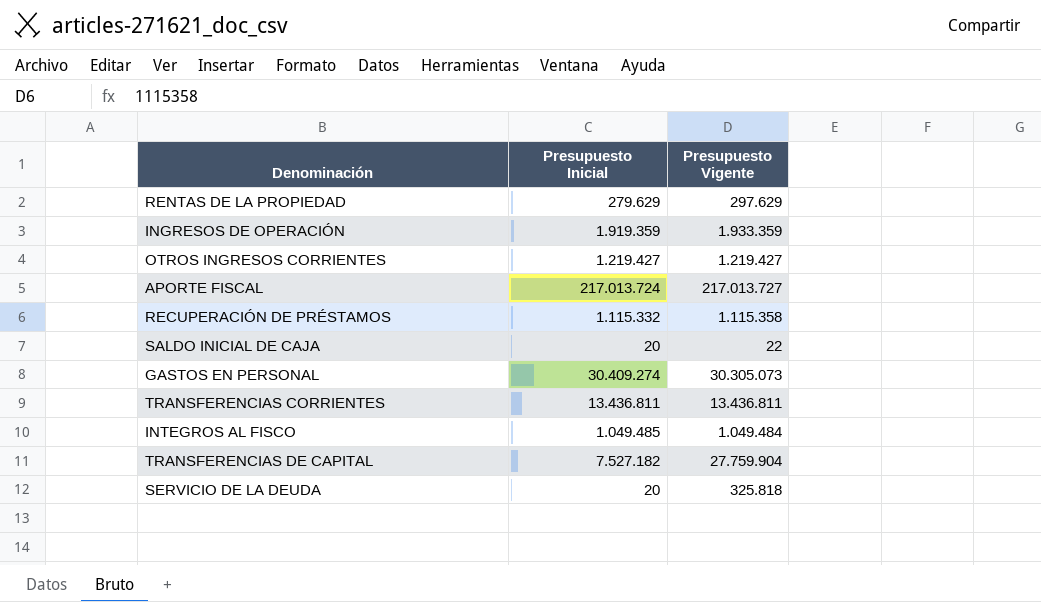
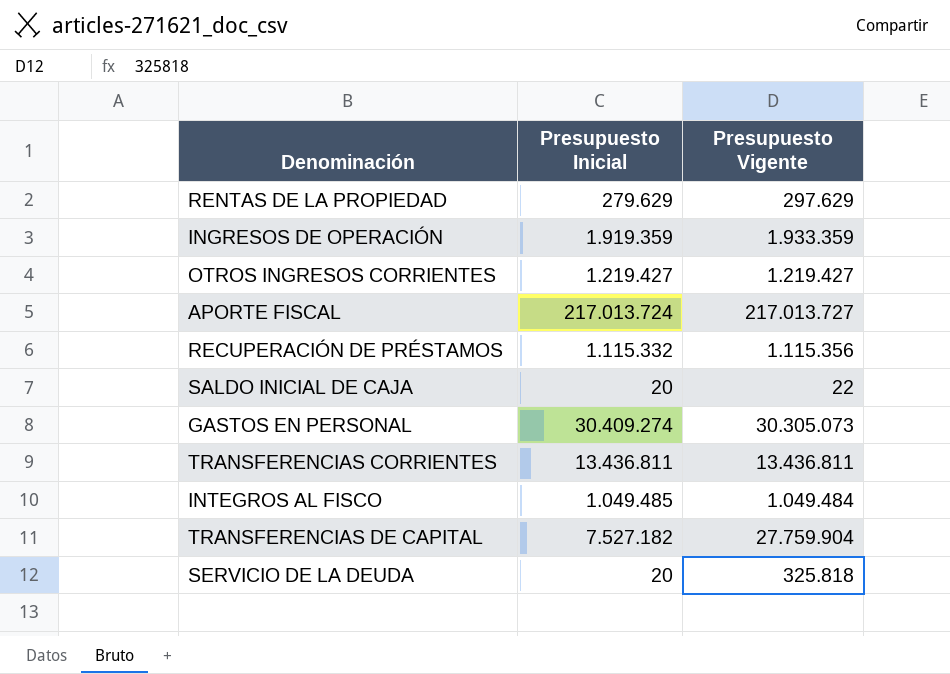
RECUPERACIÓN DE PRÉSTAMOS | Presupuesto Vigente: 1.115.358 -> 1.115.356

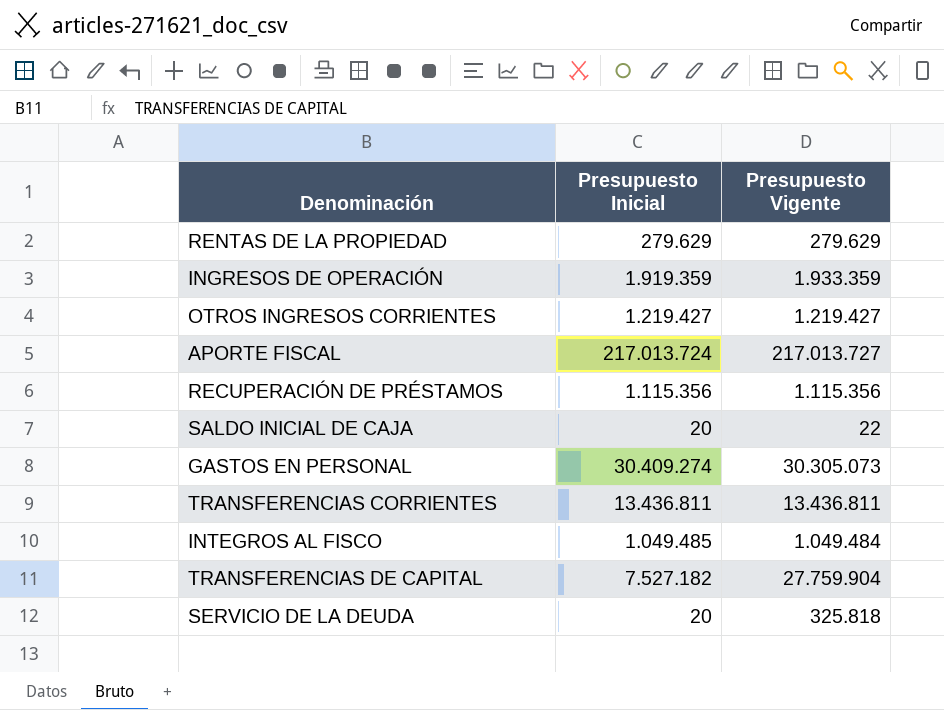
RENTAS DE LA PROPIEDAD | Presupuesto Vigente: 297.629 -> 279.629
RECUPERACIÓN DE PRÉSTAMOS | Presupuesto Inicial: 1.115.332 -> 1.115.356

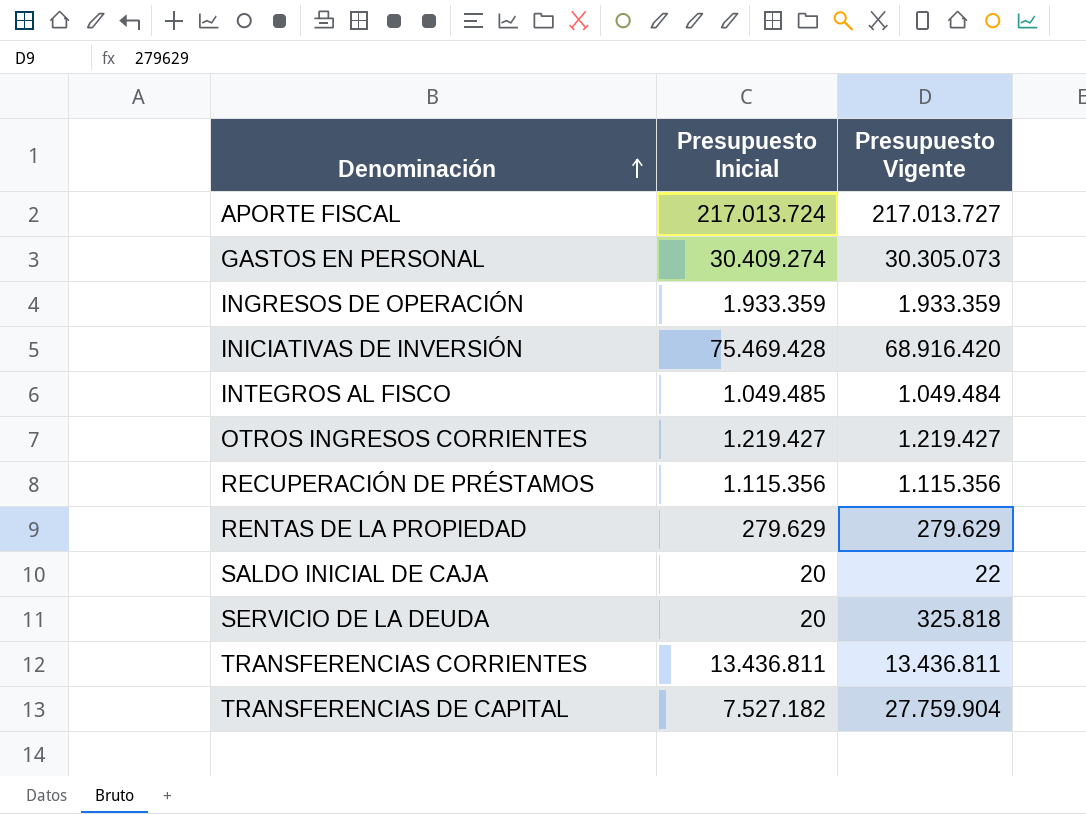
row order: none -> Denominación ascending
INGRESOS DE OPERACIÓN | Presupuesto Inicial: 1.919.359 -> 1.933.359
row INICIATIVAS DE INVERSIÓN: none -> 75.469.428 | 68.916.420

